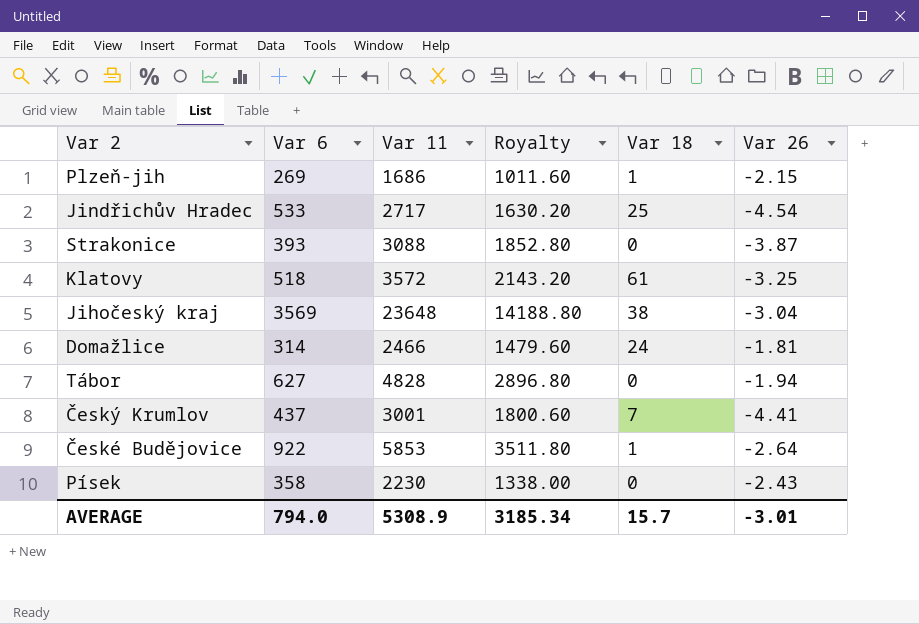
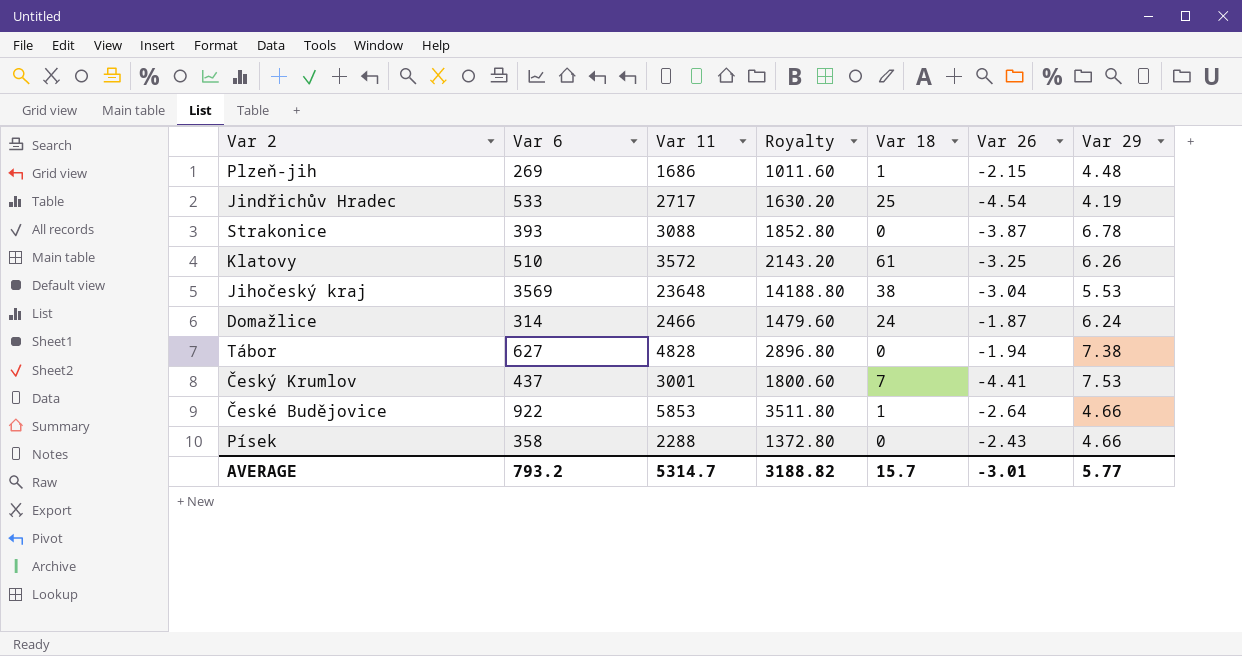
column Var 29 | position: none -> 7
Klatovy | Var 6: 518 -> 510
Domažlice | Var 26: -1.81 -> -1.87
Písek | Var 11: 2230 -> 2288
Písek | Royalty: 1338.00 -> 1372.80
AVERAGE | Var 6: 794.0 -> 793.2
AVERAGE | Var 11: 5308.9 -> 5314.7
AVERAGE | Royalty: 3185.34 -> 3188.82

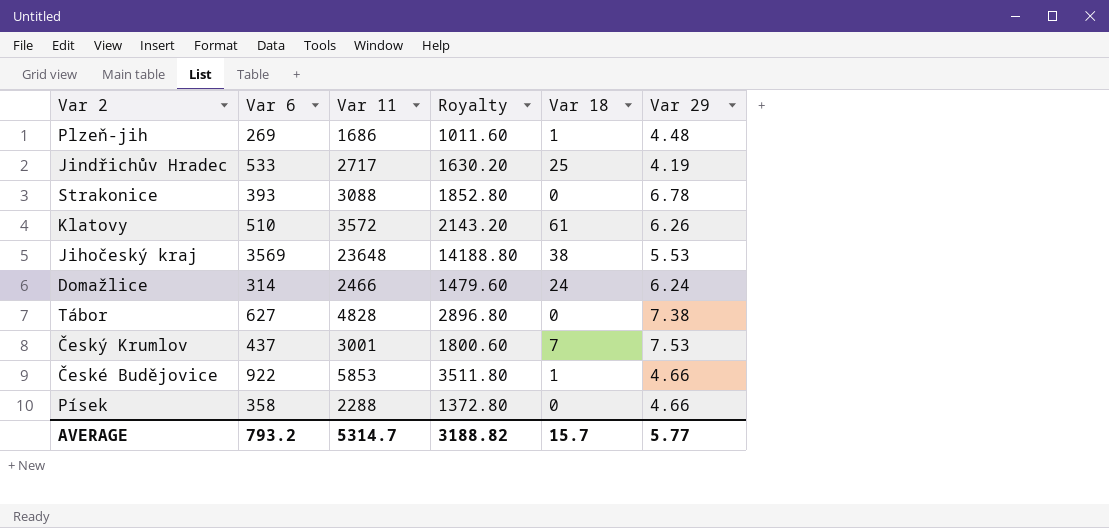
column Var 26 | position: 6 -> none

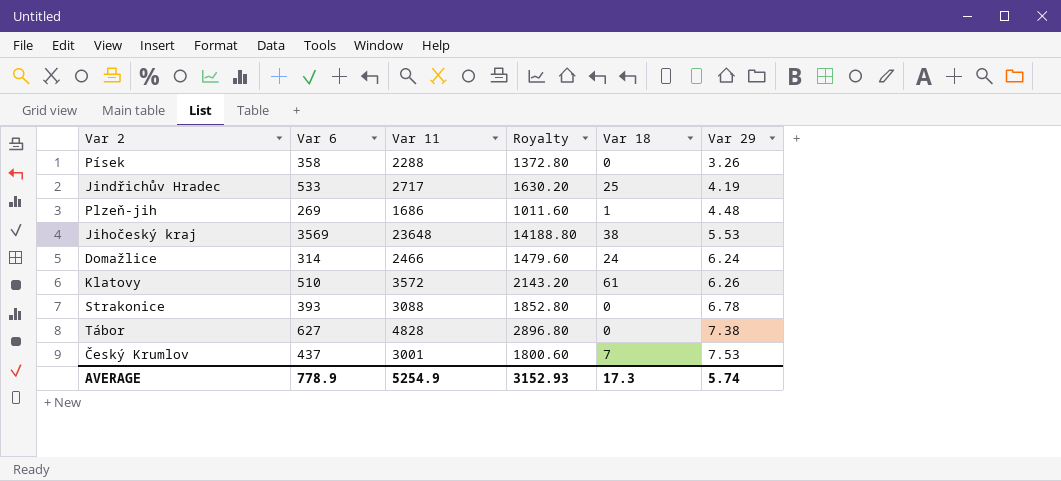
row order: none -> Var 29 ascending
row České Budějovice: 922 | 5853 | 3511.80 | 1 | 4.66 -> none
Písek | Var 29: 4.66 -> 3.26
AVERAGE | Var 6: 793.2 -> 778.9
AVERAGE | Var 11: 5314.7 -> 5254.9
AVERAGE | Royalty: 3188.82 -> 3152.93
AVERAGE | Var 18: 15.7 -> 17.3
AVERAGE | Var 29: 5.77 -> 5.74

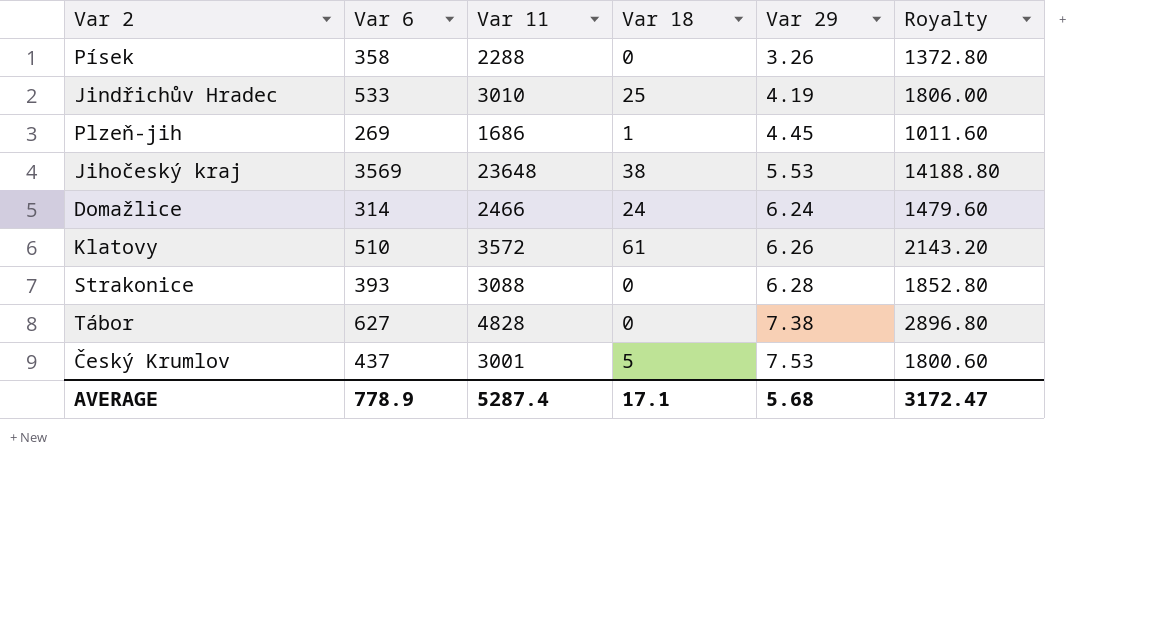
column Royalty | position: 4 -> 6
Jindřichův Hradec | Var 11: 2717 -> 3010
Jindřichův Hradec | Royalty: 1630.20 -> 1806.00
Plzeň-jih | Var 29: 4.48 -> 4.45
Strakonice | Var 29: 6.78 -> 6.28
Český Krumlov | Var 18: 7 -> 5
AVERAGE | Var 11: 5254.9 -> 5287.4
AVERAGE | Var 18: 17.3 -> 17.1
AVERAGE | Var 29: 5.74 -> 5.68
AVERAGE | Royalty: 3152.93 -> 3172.47

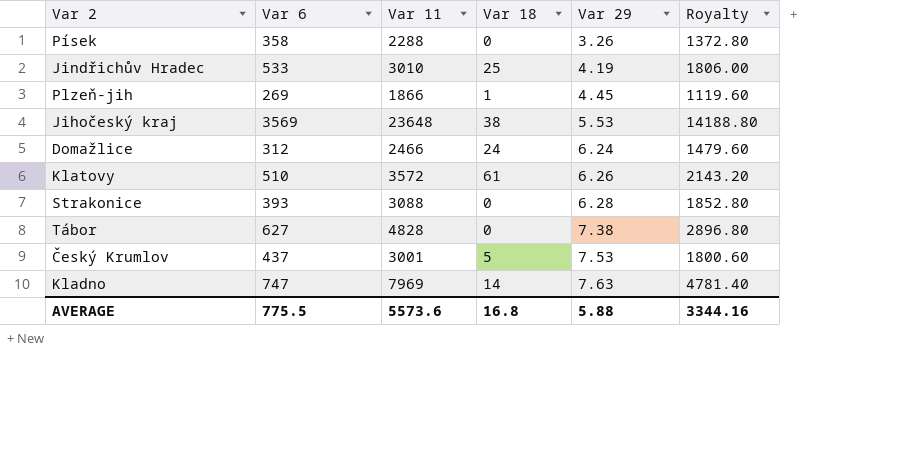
Plzeň-jih | Var 11: 1686 -> 1866
Plzeň-jih | Royalty: 1011.60 -> 1119.60
Domažlice | Var 6: 314 -> 312
row Kladno: none -> 747 | 7969 | 14 | 7.63 | 4781.40
AVERAGE | Var 6: 778.9 -> 775.5
AVERAGE | Var 11: 5287.4 -> 5573.6
AVERAGE | Var 18: 17.1 -> 16.8
AVERAGE | Var 29: 5.68 -> 5.88
AVERAGE | Royalty: 3172.47 -> 3344.16

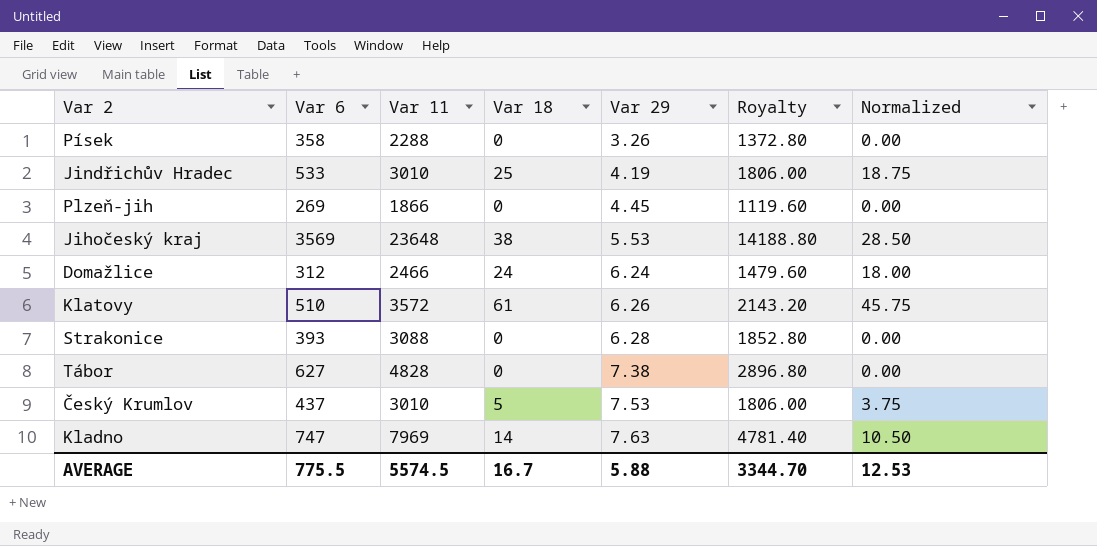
column Normalized | formula: none -> [Var 18] * 0.75
Plzeň-jih | Var 18: 1 -> 0
Český Krumlov | Var 11: 3001 -> 3010
Český Krumlov | Royalty: 1800.60 -> 1806.00
AVERAGE | Var 11: 5573.6 -> 5574.5
AVERAGE | Var 18: 16.8 -> 16.7
AVERAGE | Royalty: 3344.16 -> 3344.70

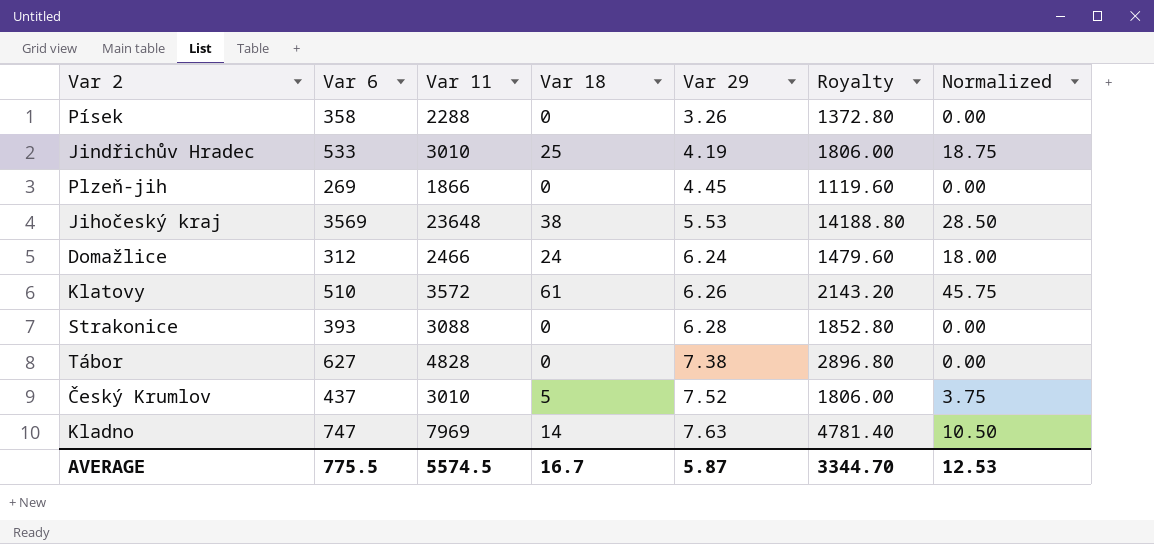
Český Krumlov | Var 29: 7.53 -> 7.52
AVERAGE | Var 29: 5.88 -> 5.87

